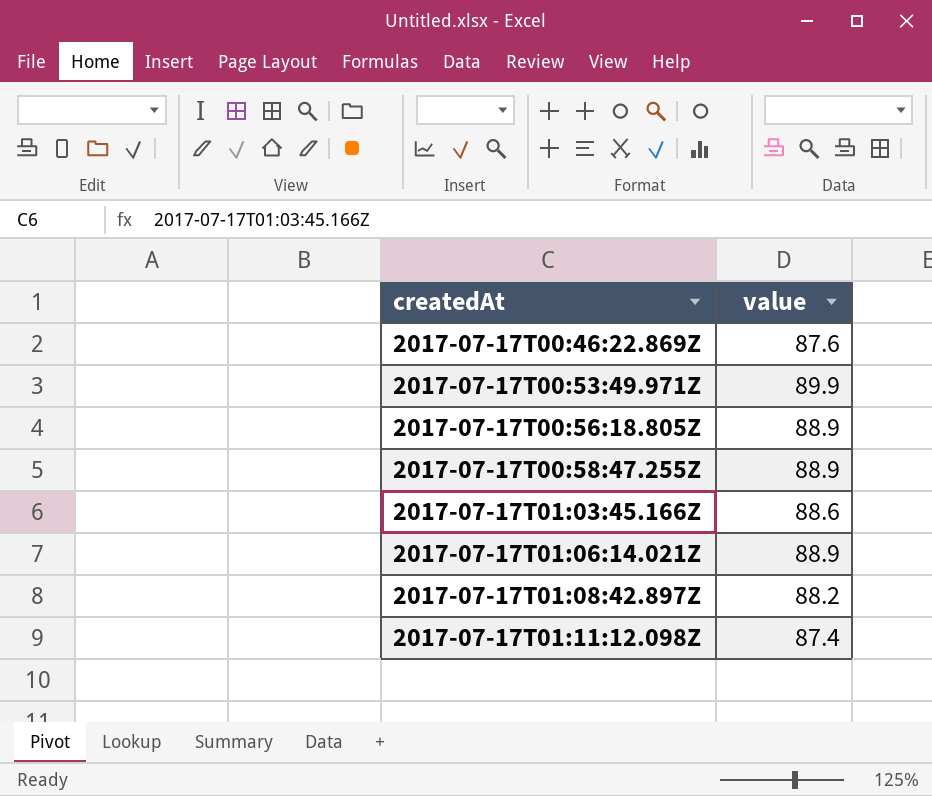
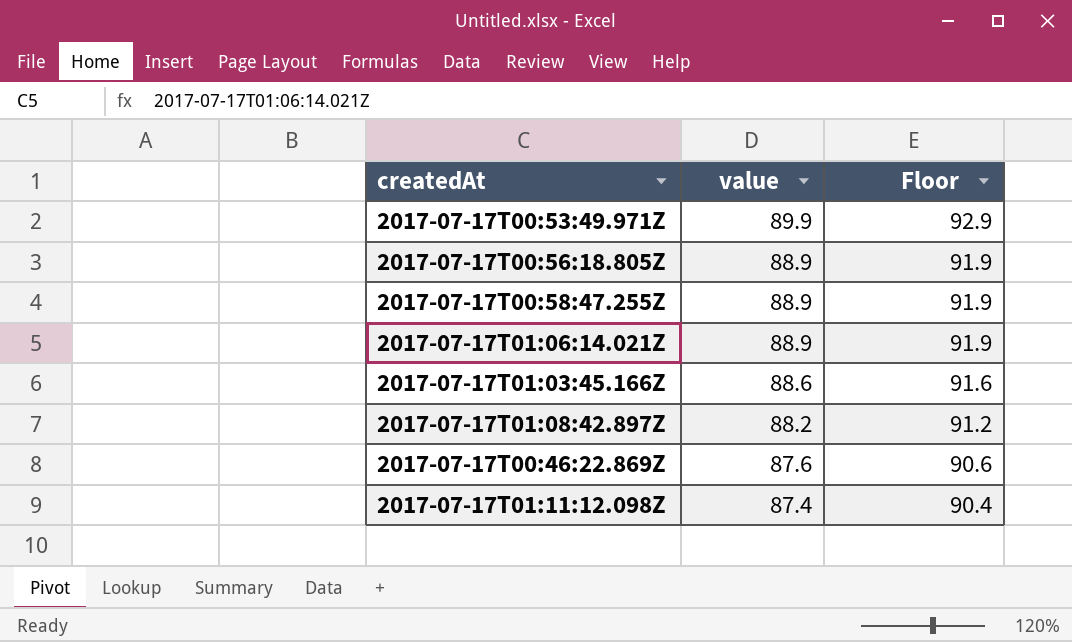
row order: createdAt ascending -> value descending
column Floor | formula: none -> [value] + 3

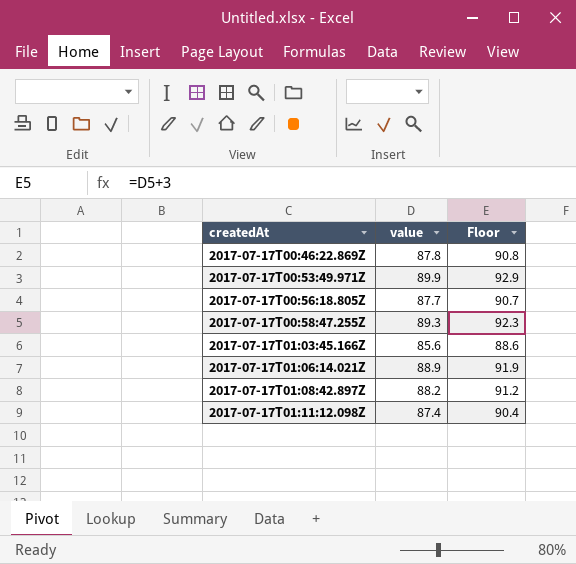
row order: value descending -> createdAt ascending
2017-07-17T00:46:22.869Z | value: 87.6 -> 87.8
2017-07-17T00:46:22.869Z | Floor: 90.6 -> 90.8
2017-07-17T00:56:18.805Z | value: 88.9 -> 87.7
2017-07-17T00:56:18.805Z | Floor: 91.9 -> 90.7
2017-07-17T00:58:47.255Z | value: 88.9 -> 89.3
2017-07-17T00:58:47.255Z | Floor: 91.9 -> 92.3
2017-07-17T01:03:45.166Z | value: 88.6 -> 85.6
2017-07-17T01:03:45.166Z | Floor: 91.6 -> 88.6

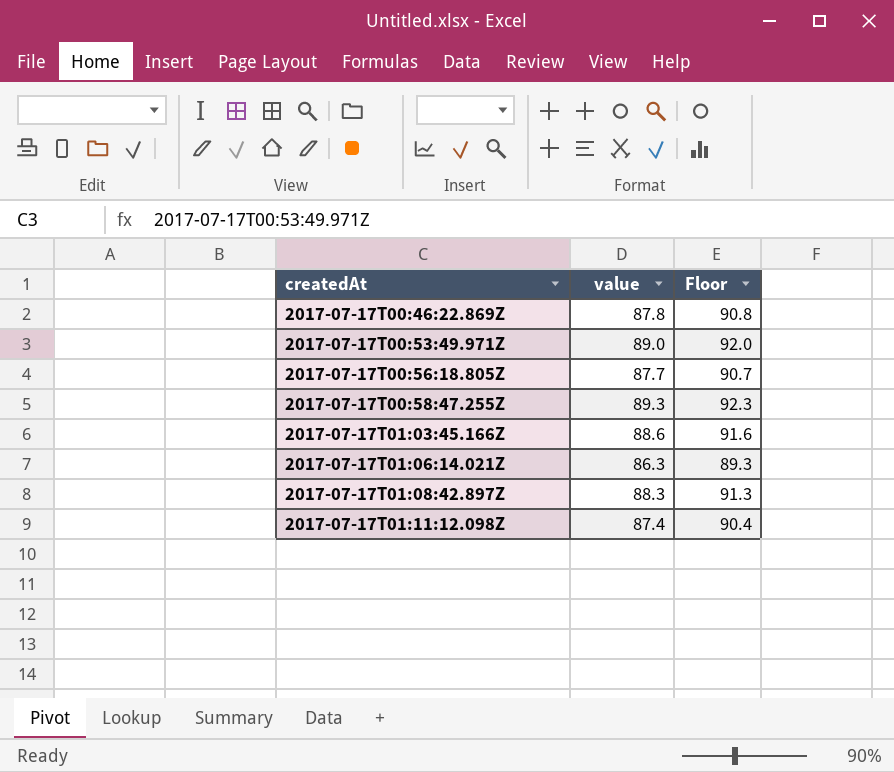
2017-07-17T00:53:49.971Z | value: 89.9 -> 89.0
2017-07-17T00:53:49.971Z | Floor: 92.9 -> 92.0
2017-07-17T01:03:45.166Z | value: 85.6 -> 88.6
2017-07-17T01:03:45.166Z | Floor: 88.6 -> 91.6
2017-07-17T01:06:14.021Z | value: 88.9 -> 86.3
2017-07-17T01:06:14.021Z | Floor: 91.9 -> 89.3
2017-07-17T01:08:42.897Z | value: 88.2 -> 88.3
2017-07-17T01:08:42.897Z | Floor: 91.2 -> 91.3

